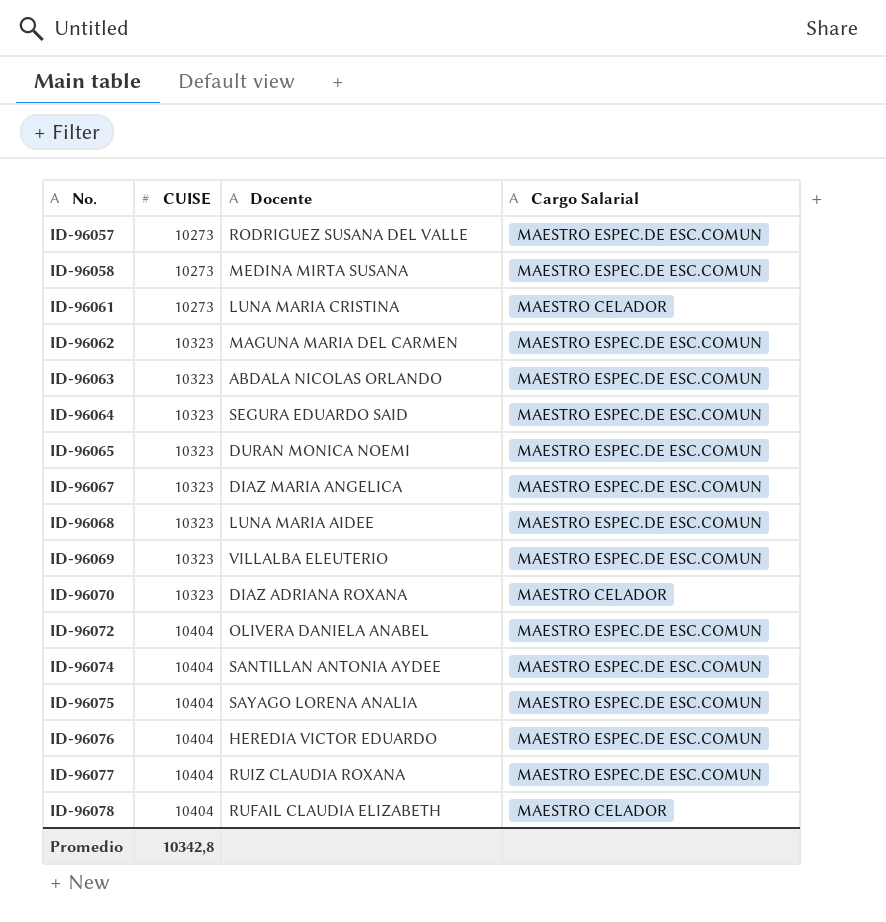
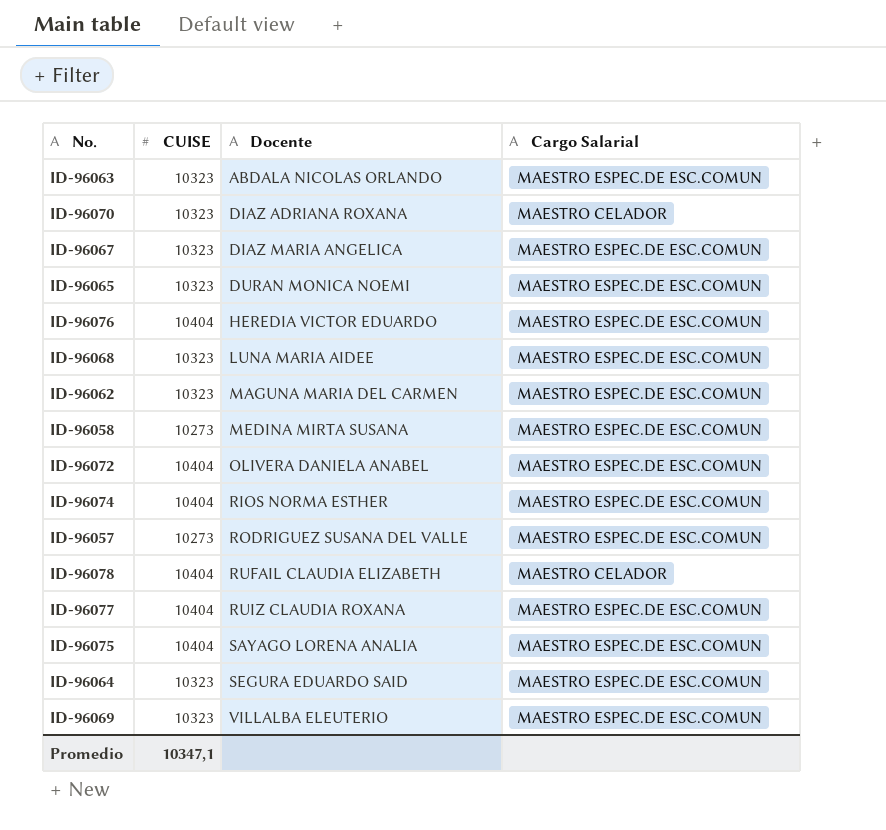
row order: No. ascending -> Docente ascending
row ID-96061: 10273 | LUNA MARIA CRISTINA | MAESTRO CELADOR -> none
ID-96074 | Docente: SANTILLAN ANTONIA AYDEE -> RIOS NORMA ESTHER
Promedio | CUISE: 10342,8 -> 10347,1

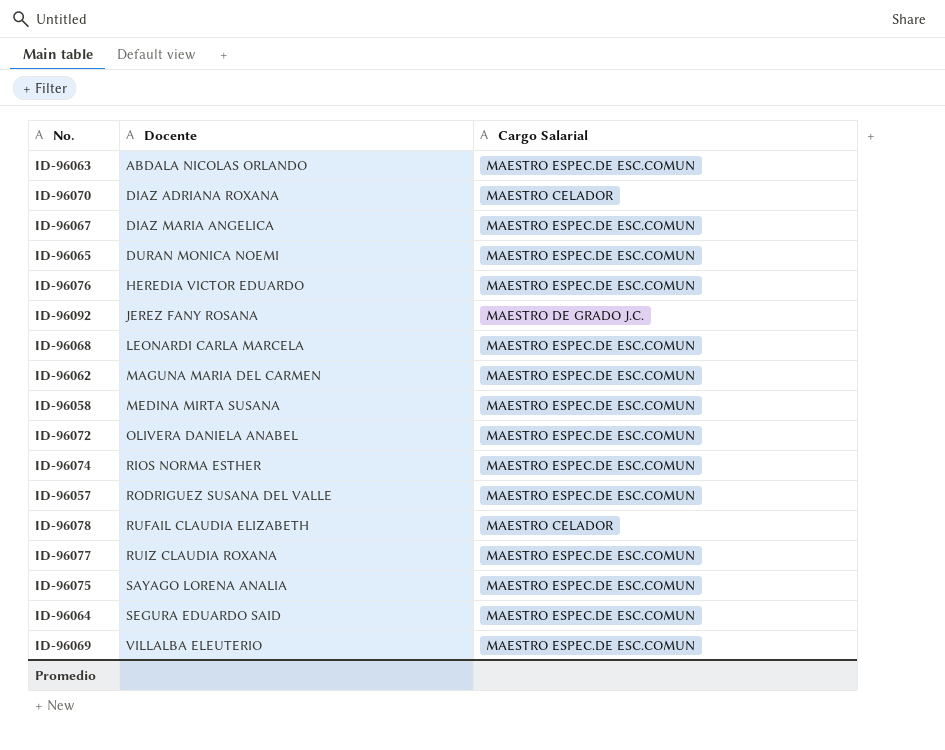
column CUISE | position: 2 -> none
row ID-96092: none -> JEREZ FANY ROSANA | MAESTRO DE GRADO J.C.
ID-96068 | Docente: LUNA MARIA AIDEE -> LEONARDI CARLA MARCELA

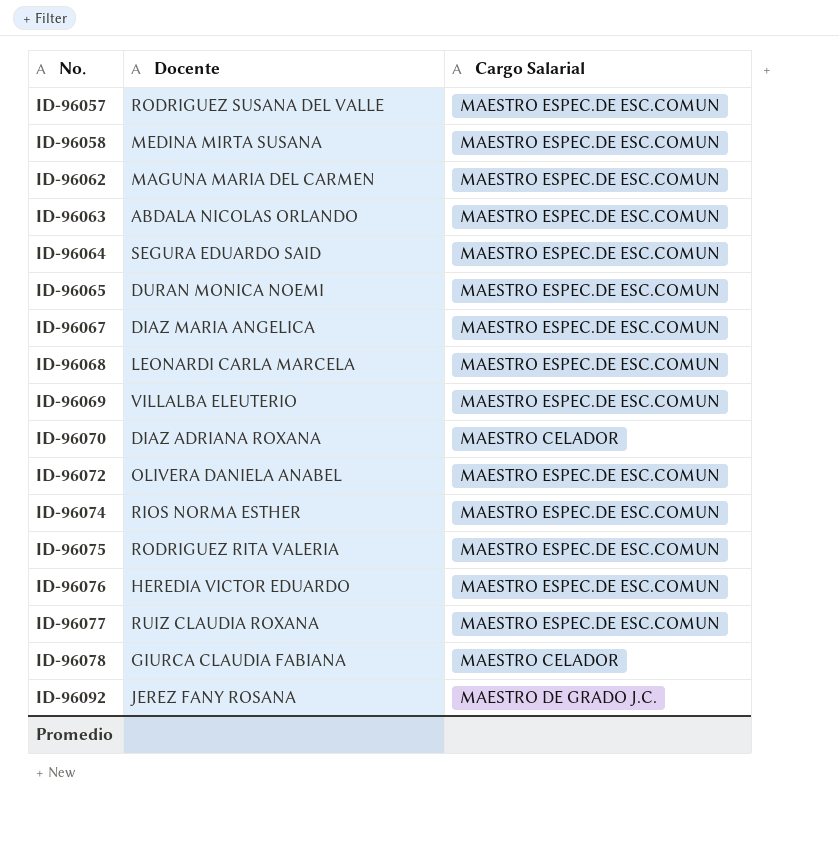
row order: Docente ascending -> No. ascending
ID-96075 | Docente: SAYAGO LORENA ANALIA -> RODRIGUEZ RITA VALERIA
ID-96078 | Docente: RUFAIL CLAUDIA ELIZABETH -> GIURCA CLAUDIA FABIANA

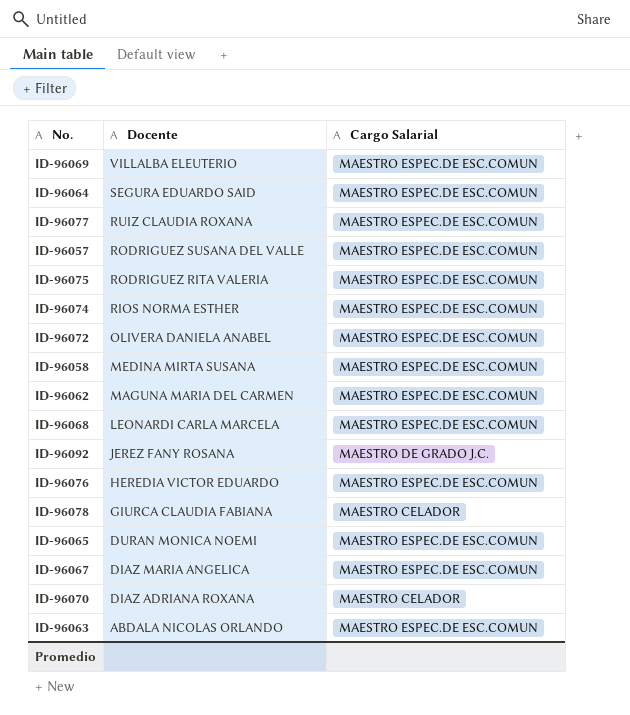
row order: No. ascending -> Docente descending

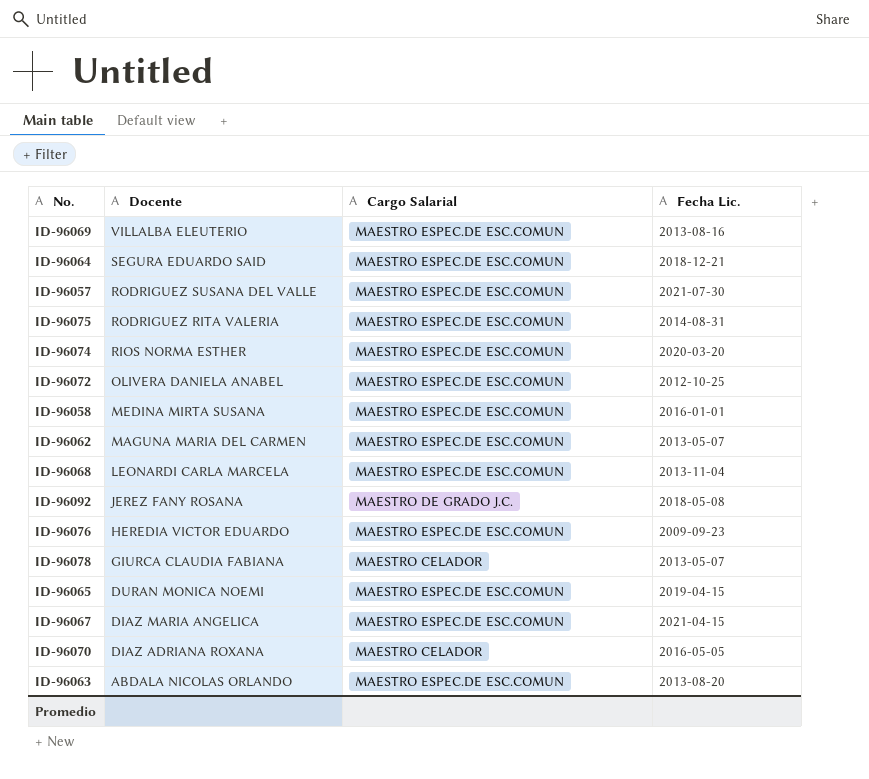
column Fecha Lic. | position: none -> 4
row ID-96077: RUIZ CLAUDIA ROXANA | MAESTRO ESPEC.DE ESC.COMUN -> none

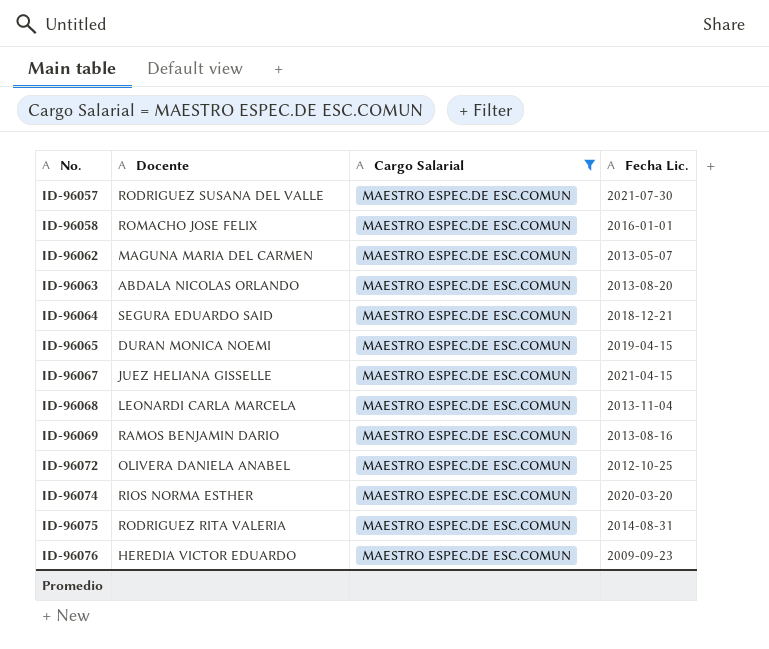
filter: none -> Cargo Salarial = MAESTRO ESPEC.DE ESC.COMUN
row order: Docente descending -> No. ascending
ID-96058 | Docente: MEDINA MIRTA SUSANA -> ROMACHO JOSE FELIX
ID-96067 | Docente: DIAZ MARIA ANGELICA -> JUEZ HELIANA GISSELLE
ID-96069 | Docente: VILLALBA ELEUTERIO -> RAMOS BENJAMIN DARIO

